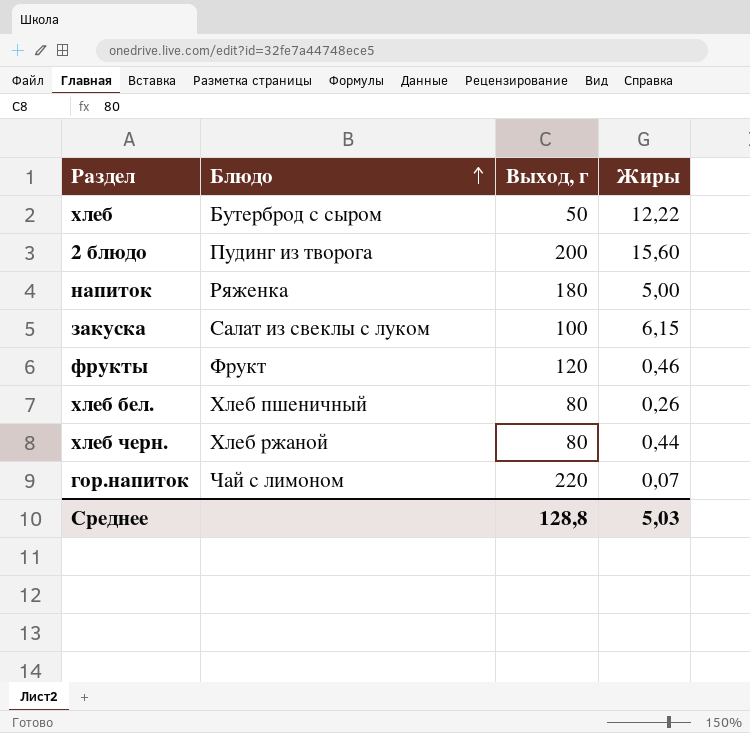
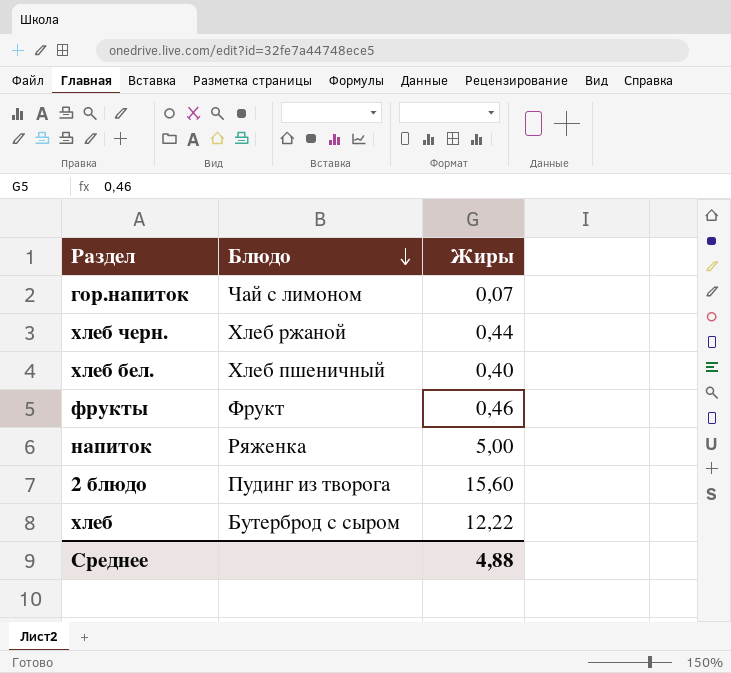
row order: Блюдо ascending -> Блюдо descending
column Выход, г | position: 3 -> none
row закуска: Салат из свеклы с луком | 100 | 6,15 -> none
хлеб бел. | Жиры: 0,26 -> 0,40
Среднее | Жиры: 5,03 -> 4,88

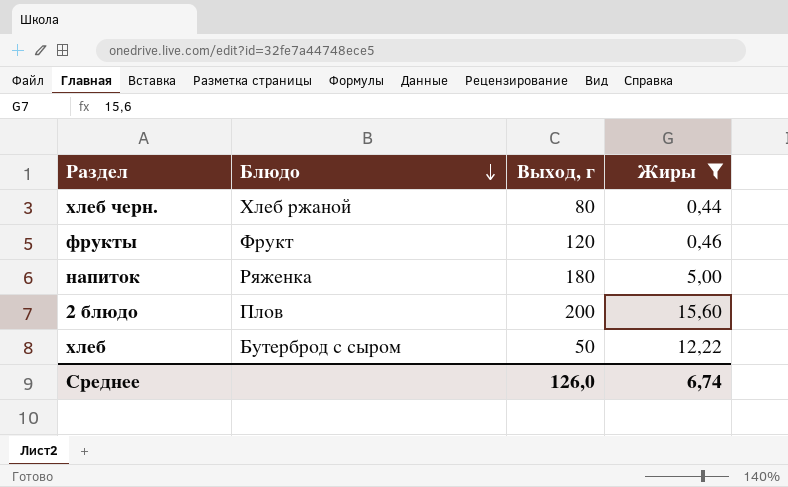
filter: none -> Жиры >= 0,44
column Выход, г | position: none -> 3
2 блюдо | Блюдо: Пудинг из творога -> Плов
Среднее | Жиры: 4,88 -> 6,74

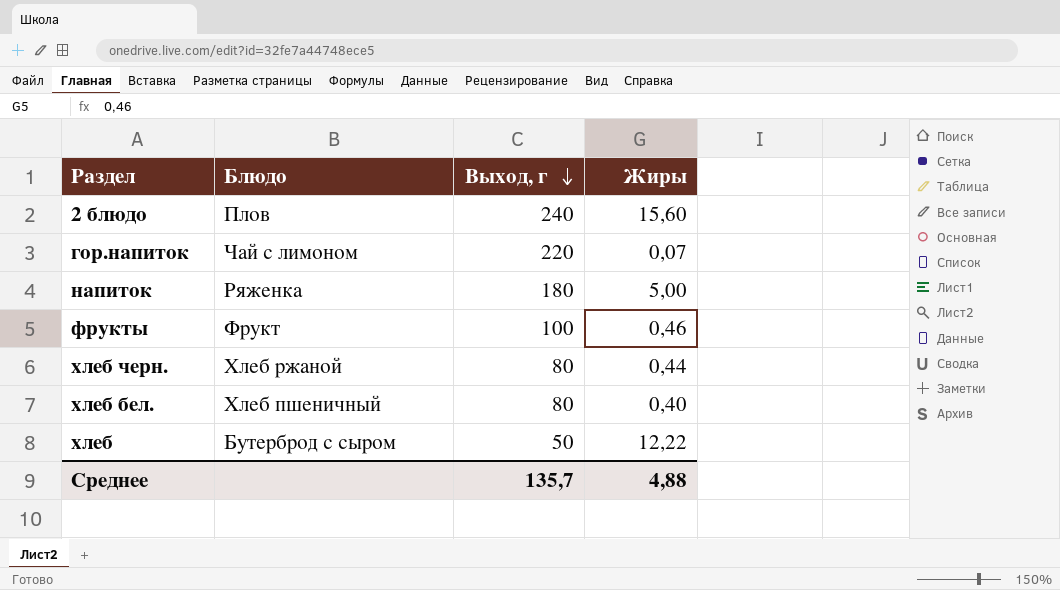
filter: Жиры >= 0,44 -> none
row order: Блюдо descending -> Выход, г descending
2 блюдо | Выход, г: 200 -> 240
фрукты | Выход, г: 120 -> 100
Среднее | Выход, г: 126,0 -> 135,7
Среднее | Жиры: 6,74 -> 4,88

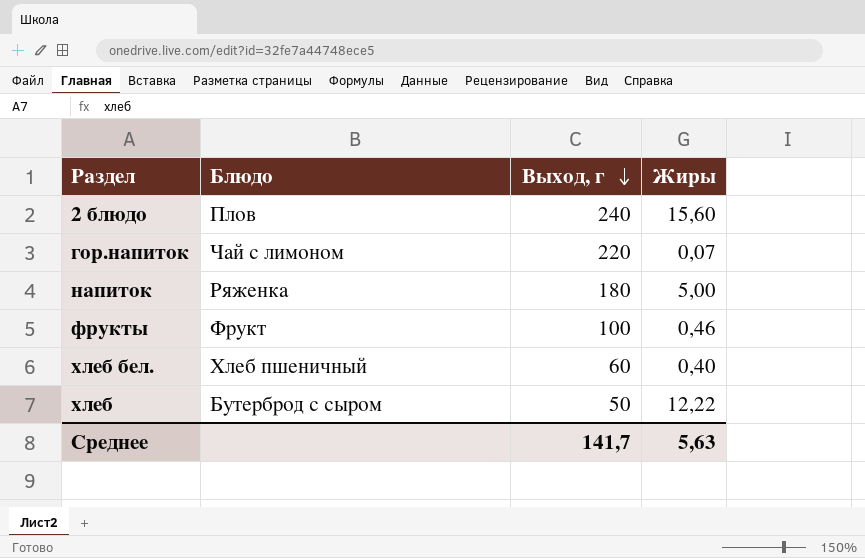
row хлеб черн.: Хлеб ржаной | 80 | 0,44 -> none
хлеб бел. | Выход, г: 80 -> 60
Среднее | Выход, г: 135,7 -> 141,7
Среднее | Жиры: 4,88 -> 5,63

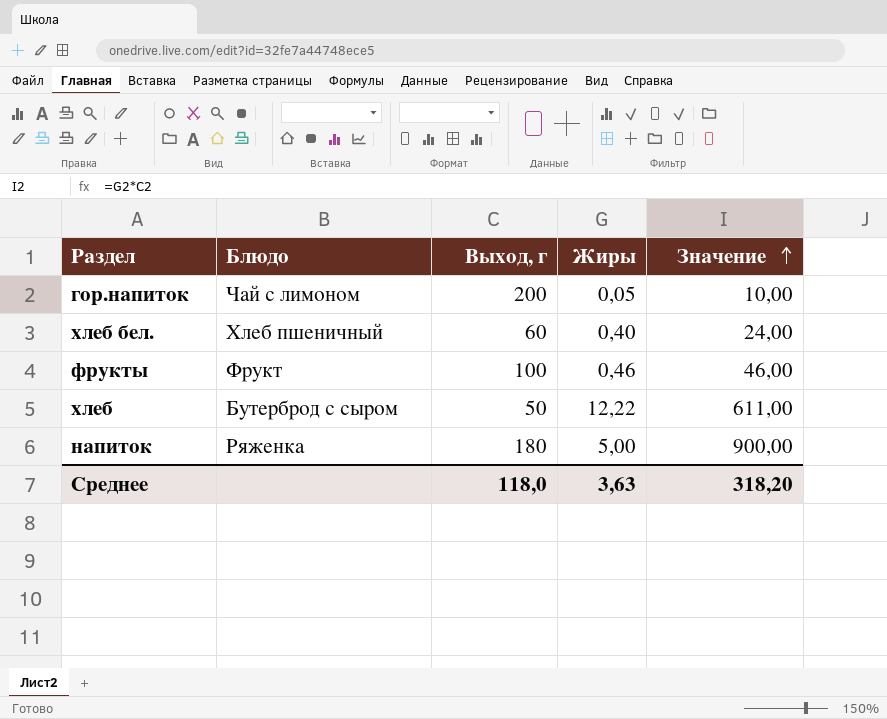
row order: Выход, г descending -> Значение ascending
column Значение | formula: none -> [Выход, г] * [Жиры]
row 2 блюдо: Плов | 240 | 15,60 -> none
гор.напиток | Выход, г: 220 -> 200
гор.напиток | Жиры: 0,07 -> 0,05
Среднее | Выход, г: 141,7 -> 118,0
Среднее | Жиры: 5,63 -> 3,63

